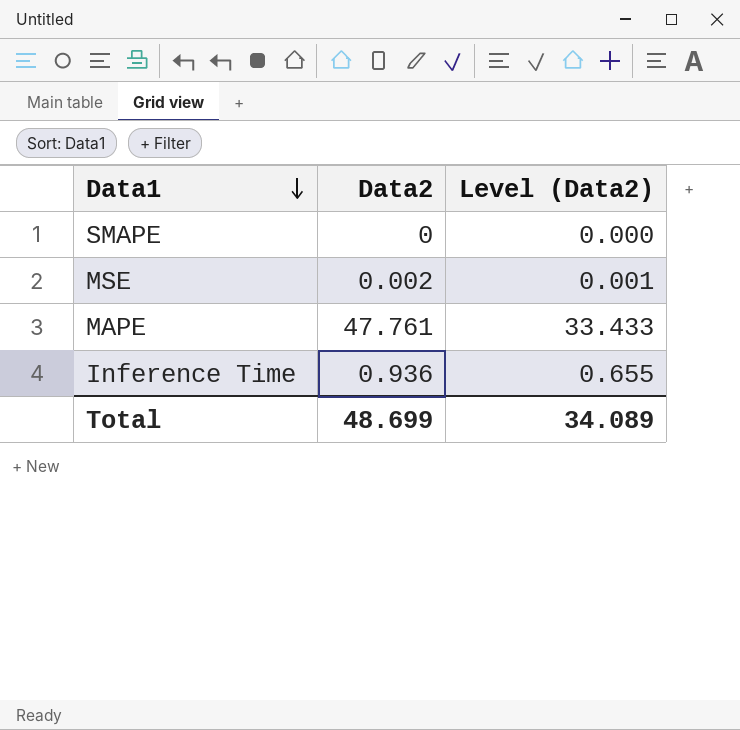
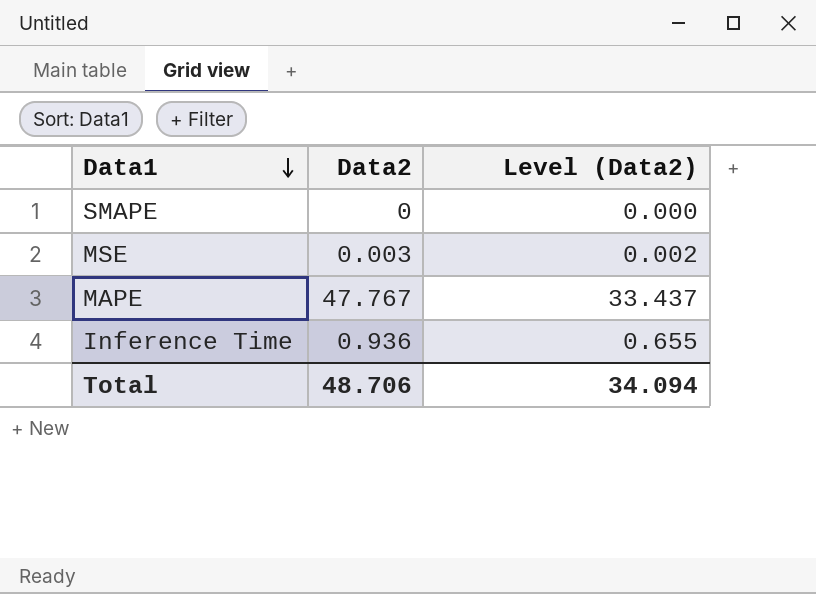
MSE | Data2: 0.002 -> 0.003
MSE | Level (Data2): 0.001 -> 0.002
MAPE | Data2: 47.761 -> 47.767
MAPE | Level (Data2): 33.433 -> 33.437
Total | Data2: 48.699 -> 48.706
Total | Level (Data2): 34.089 -> 34.094

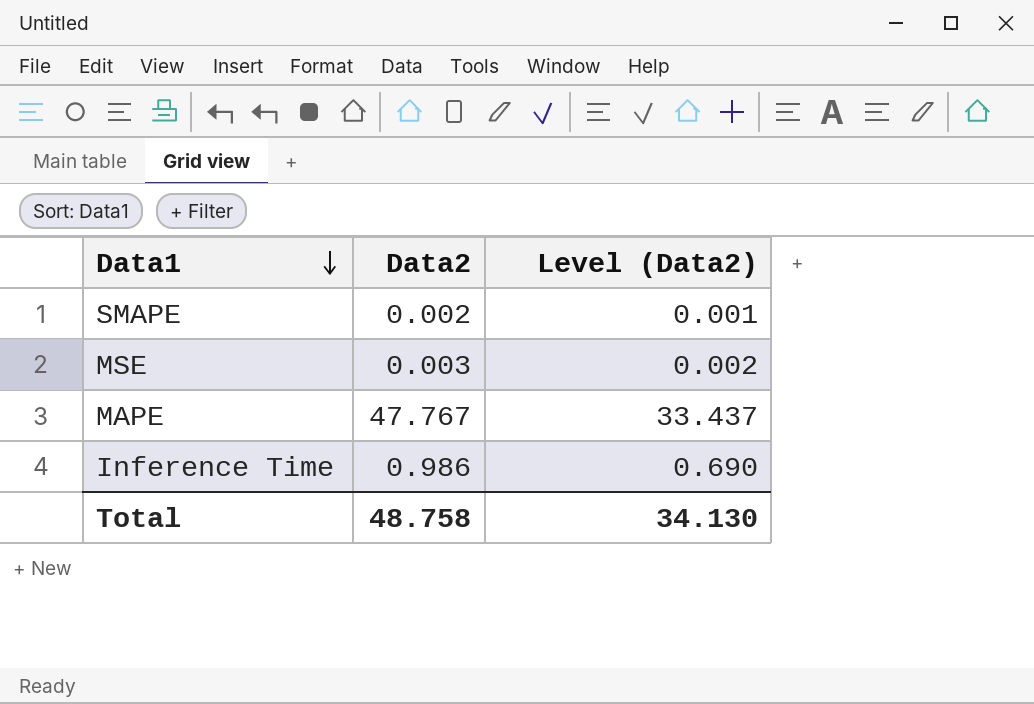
SMAPE | Data2: 0 -> 0.002
SMAPE | Level (Data2): 0.000 -> 0.001
Inference Time | Data2: 0.936 -> 0.986
Inference Time | Level (Data2): 0.655 -> 0.690
Total | Data2: 48.706 -> 48.758
Total | Level (Data2): 34.094 -> 34.130

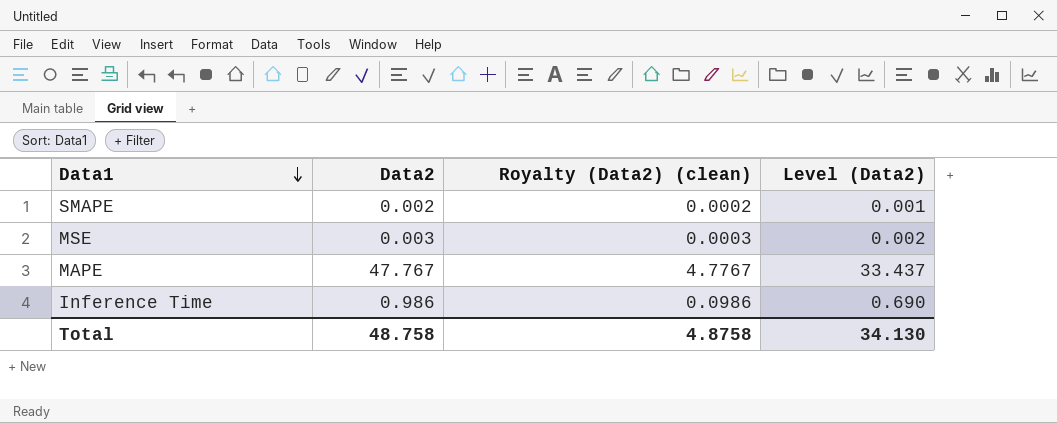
column Royalty (Data2) (clean) | formula: none -> [Data2] * 0.1

